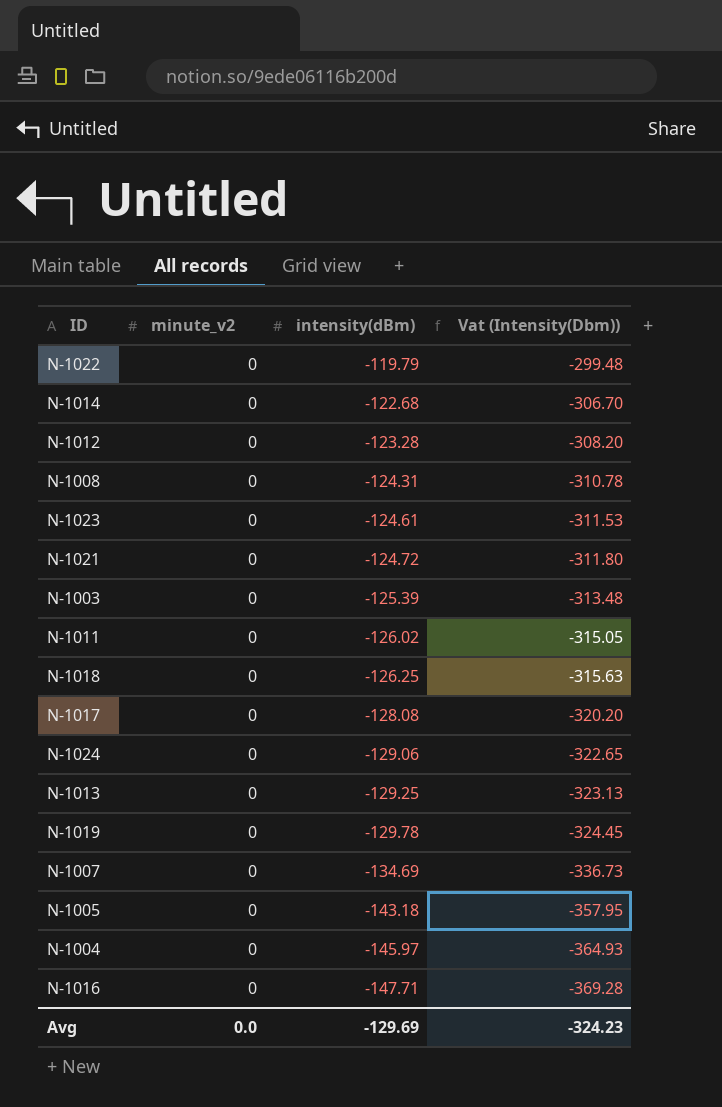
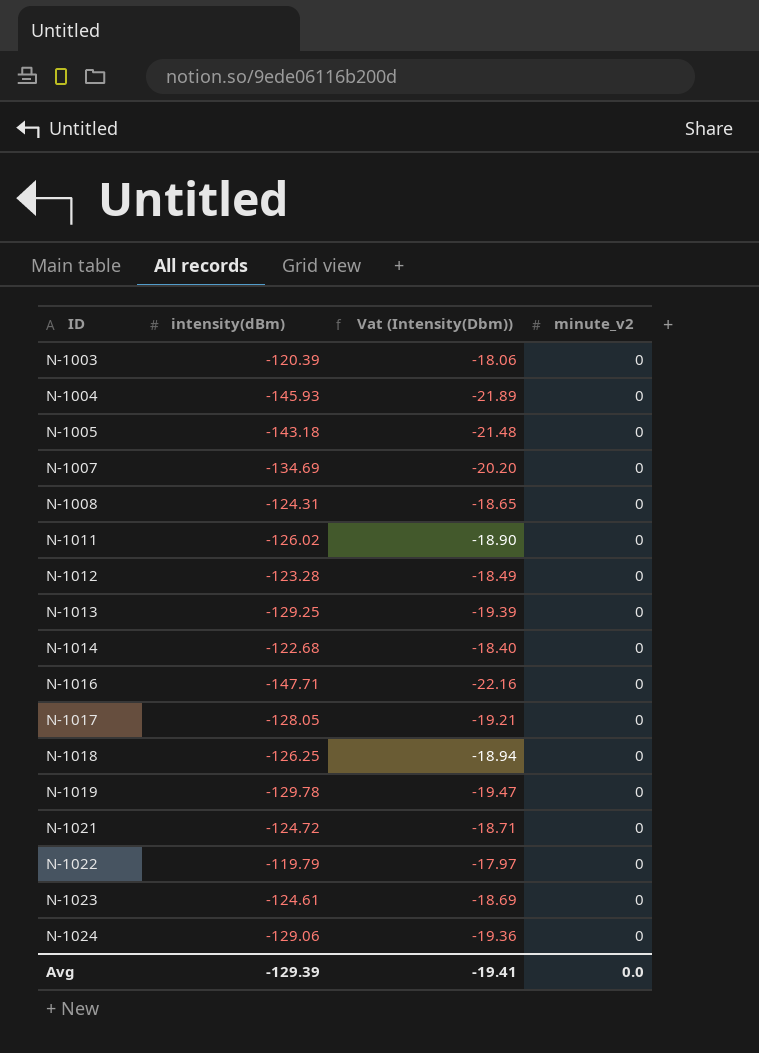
row order: intensity(dBm) descending -> ID ascending
column Vat (Intensity(Dbm)) | formula: [intensity(dBm)] * 2.5 -> [intensity(dBm)] * 0.15
column minute_v2 | position: 2 -> 4
N-1003 | intensity(dBm): -125.39 -> -120.39
N-1004 | intensity(dBm): -145.97 -> -145.93
N-1017 | intensity(dBm): -128.08 -> -128.05
Avg | intensity(dBm): -129.69 -> -129.39
Avg | Vat (Intensity(Dbm)): -324.23 -> -19.41

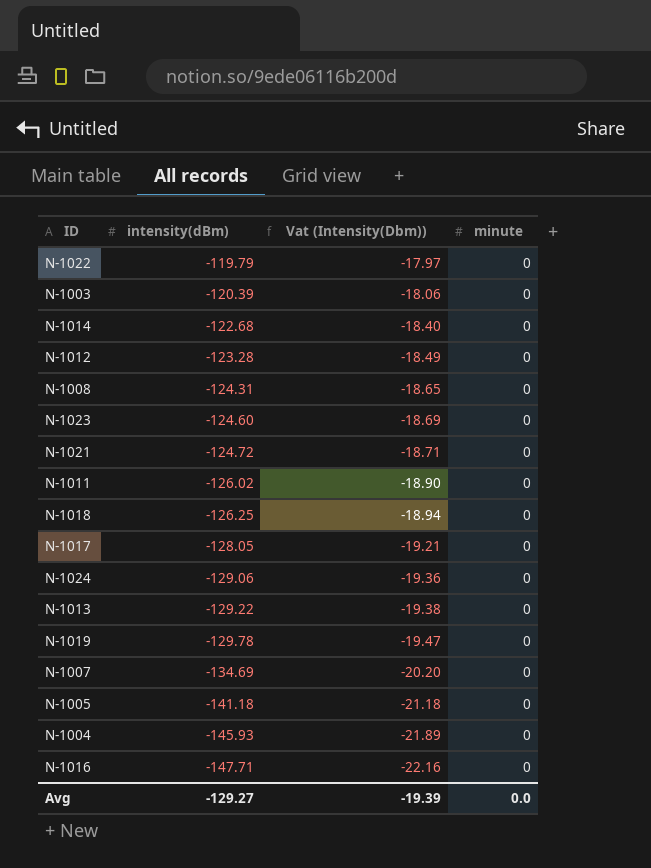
row order: ID ascending -> intensity(dBm) descending
column name: minute_v2 -> minute
N-1023 | intensity(dBm): -124.61 -> -124.60
N-1013 | intensity(dBm): -129.25 -> -129.22
N-1013 | Vat (Intensity(Dbm)): -19.39 -> -19.38
N-1005 | intensity(dBm): -143.18 -> -141.18
N-1005 | Vat (Intensity(Dbm)): -21.48 -> -21.18
Avg | intensity(dBm): -129.39 -> -129.27
Avg | Vat (Intensity(Dbm)): -19.41 -> -19.39

